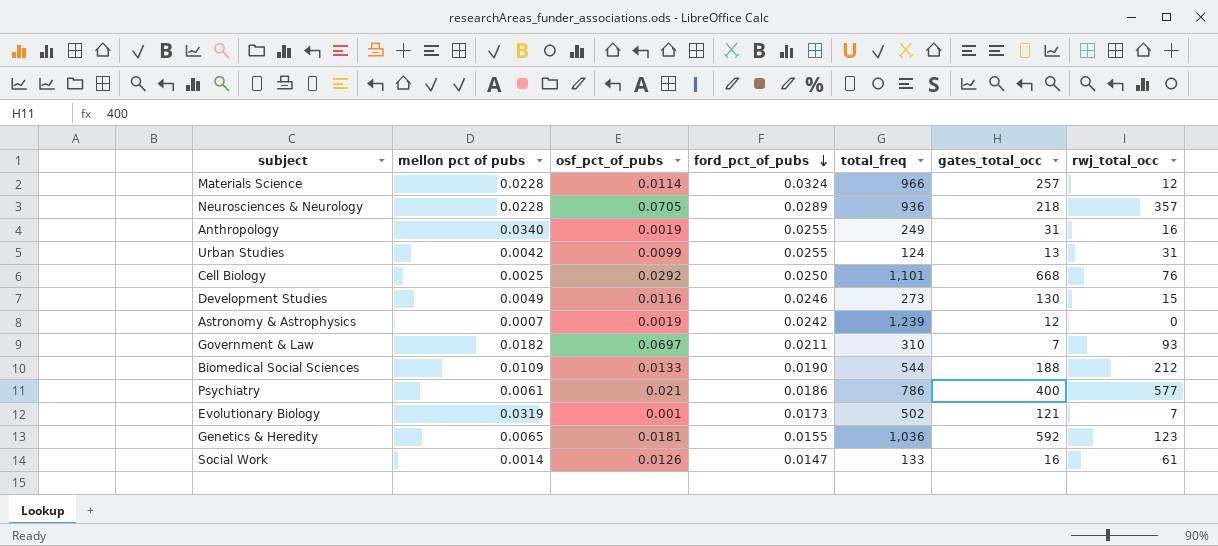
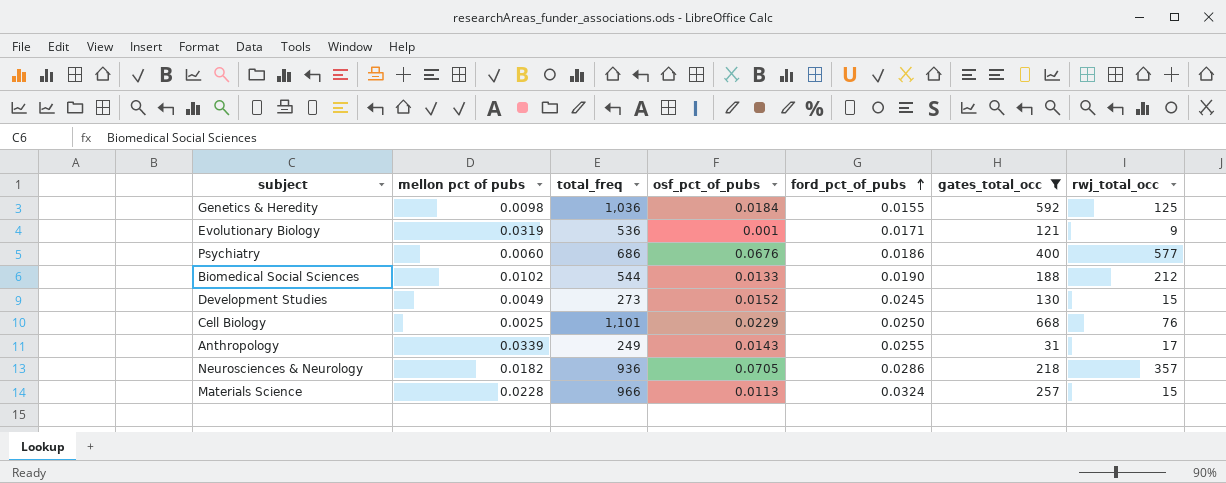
filter: none -> gates_total_occ >= 31
row order: ford_pct_of_pubs descending -> ford_pct_of_pubs ascending
column total_freq | position: 5 -> 3
Genetics & Heredity | mellon pct of pubs: 0.0065 -> 0.0098
Genetics & Heredity | osf_pct_of_pubs: 0.0181 -> 0.0184
Genetics & Heredity | rwj_total_occ: 123 -> 125
Evolutionary Biology | total_freq: 502 -> 536
Evolutionary Biology | ford_pct_of_pubs: 0.0173 -> 0.0171
Evolutionary Biology | rwj_total_occ: 7 -> 9
Psychiatry | mellon pct of pubs: 0.0061 -> 0.0060
Psychiatry | total_freq: 786 -> 686
Psychiatry | osf_pct_of_pubs: 0.021 -> 0.0676
Biomedical Social Sciences | mellon pct of pubs: 0.0109 -> 0.0102
Development Studies | osf_pct_of_pubs: 0.0116 -> 0.0152
Development Studies | ford_pct_of_pubs: 0.0246 -> 0.0245
Cell Biology | osf_pct_of_pubs: 0.0292 -> 0.0229
Anthropology | mellon pct of pubs: 0.0340 -> 0.0339
Anthropology | osf_pct_of_pubs: 0.0019 -> 0.0143
Anthropology | rwj_total_occ: 16 -> 17
Neurosciences & Neurology | mellon pct of pubs: 0.0228 -> 0.0182
Neurosciences & Neurology | ford_pct_of_pubs: 0.0289 -> 0.0286
Materials Science | osf_pct_of_pubs: 0.0114 -> 0.0113
Materials Science | rwj_total_occ: 12 -> 15

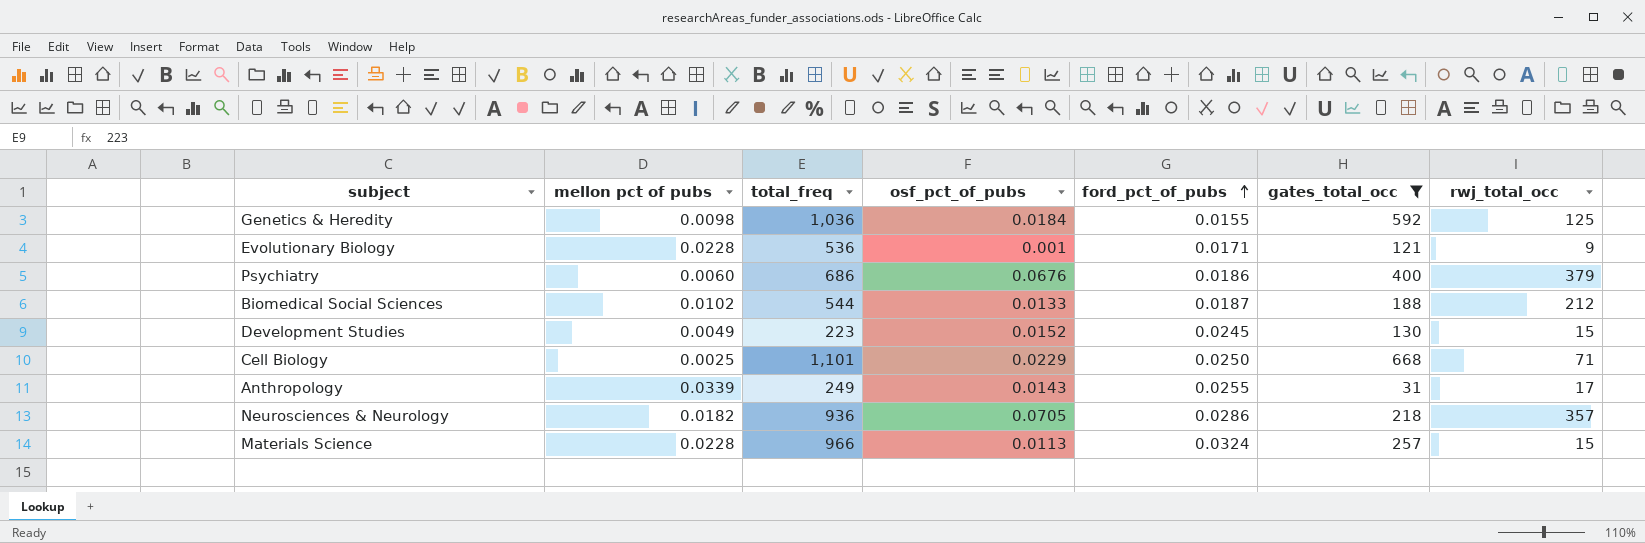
Evolutionary Biology | mellon pct of pubs: 0.0319 -> 0.0228
Psychiatry | rwj_total_occ: 577 -> 379
Biomedical Social Sciences | ford_pct_of_pubs: 0.0190 -> 0.0187
Development Studies | total_freq: 273 -> 223
Cell Biology | rwj_total_occ: 76 -> 71

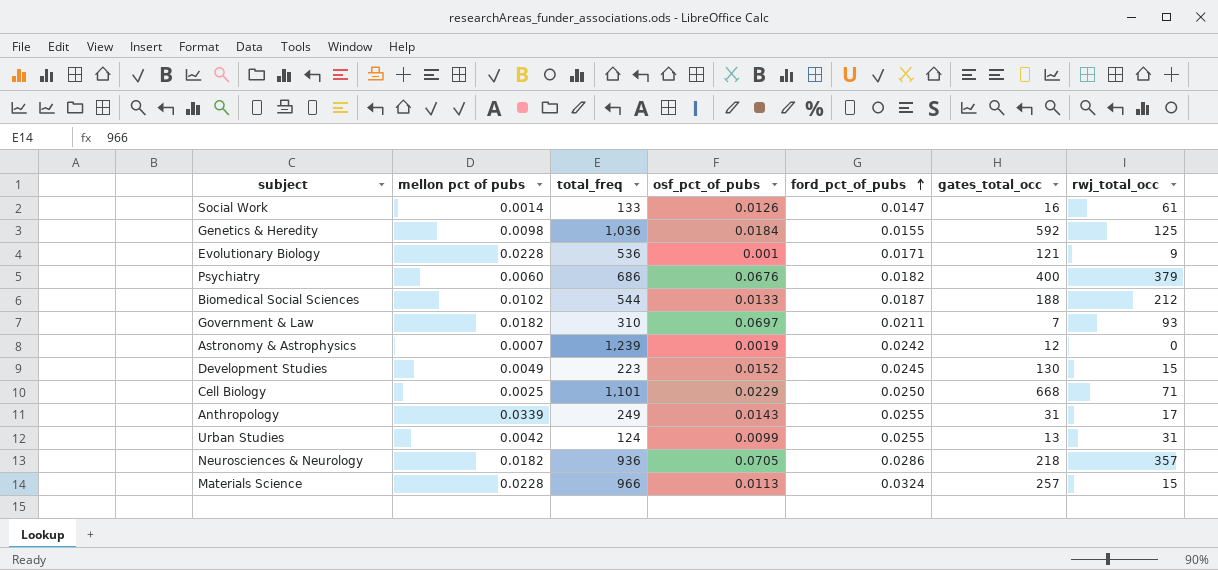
filter: gates_total_occ >= 31 -> none
Psychiatry | ford_pct_of_pubs: 0.0186 -> 0.0182

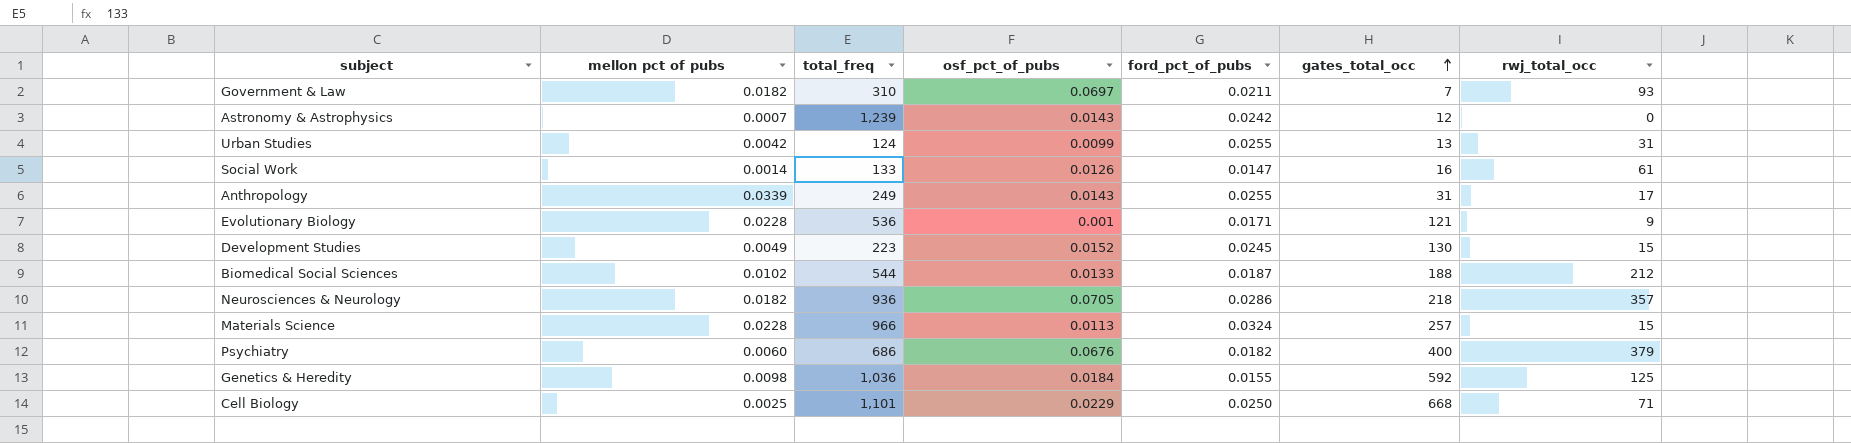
row order: ford_pct_of_pubs ascending -> gates_total_occ ascending
Astronomy & Astrophysics | osf_pct_of_pubs: 0.0019 -> 0.0143

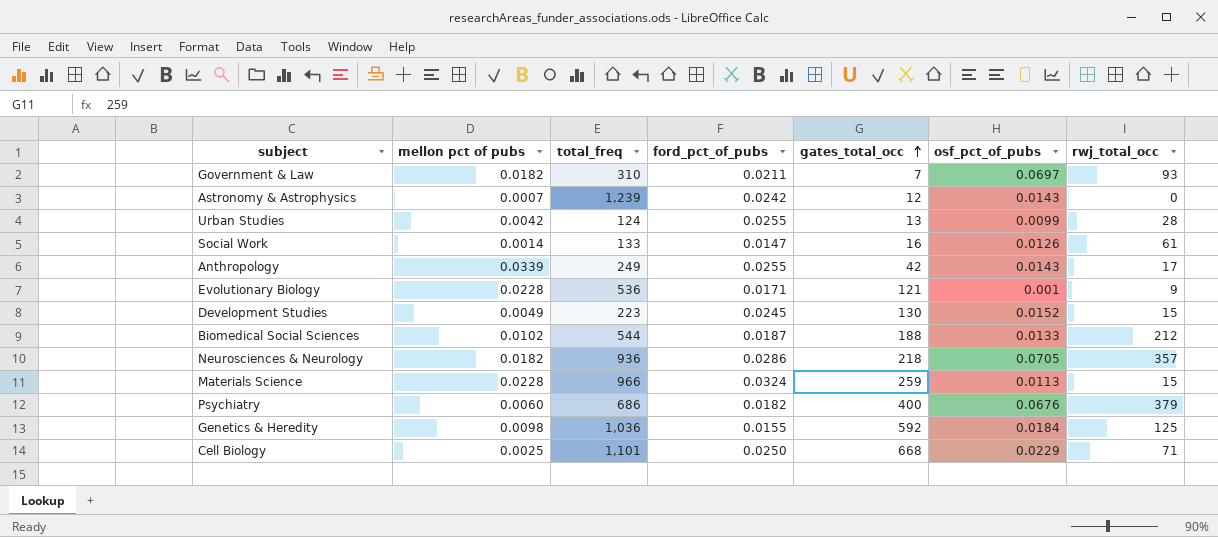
column osf_pct_of_pubs | position: 4 -> 6
Urban Studies | rwj_total_occ: 31 -> 28
Anthropology | gates_total_occ: 31 -> 42
Materials Science | gates_total_occ: 257 -> 259

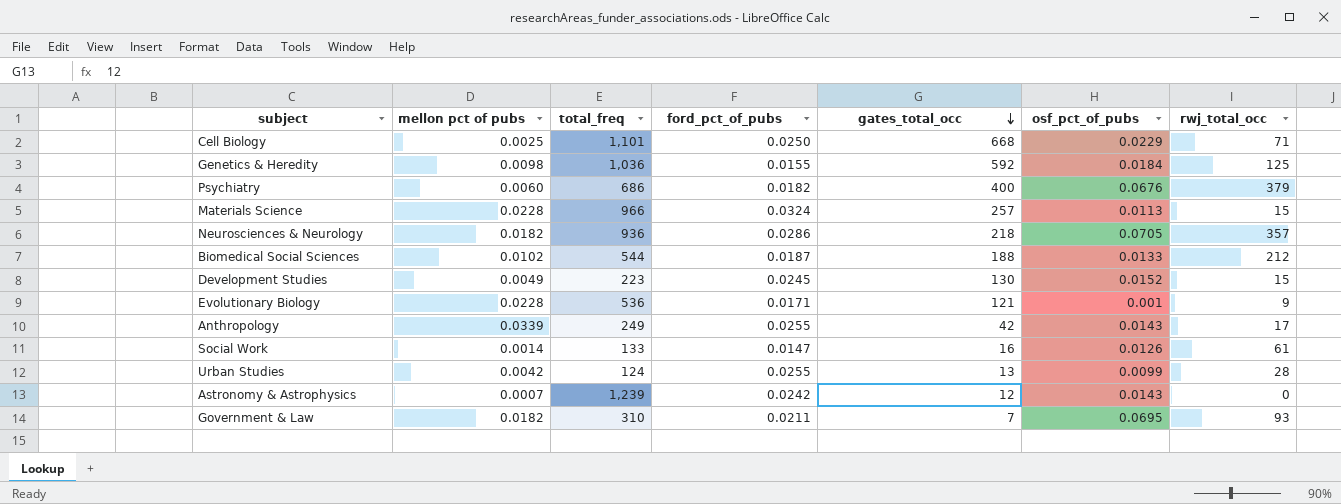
row order: gates_total_occ ascending -> gates_total_occ descending
Materials Science | gates_total_occ: 259 -> 257
Government & Law | osf_pct_of_pubs: 0.0697 -> 0.0695

